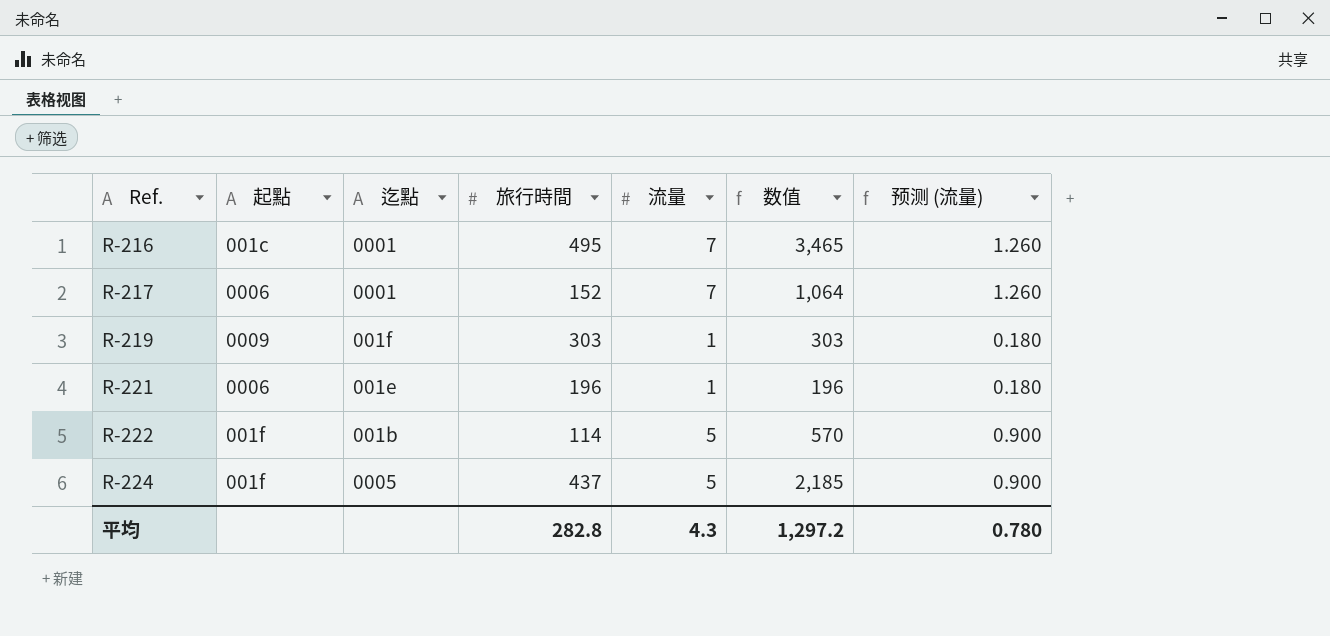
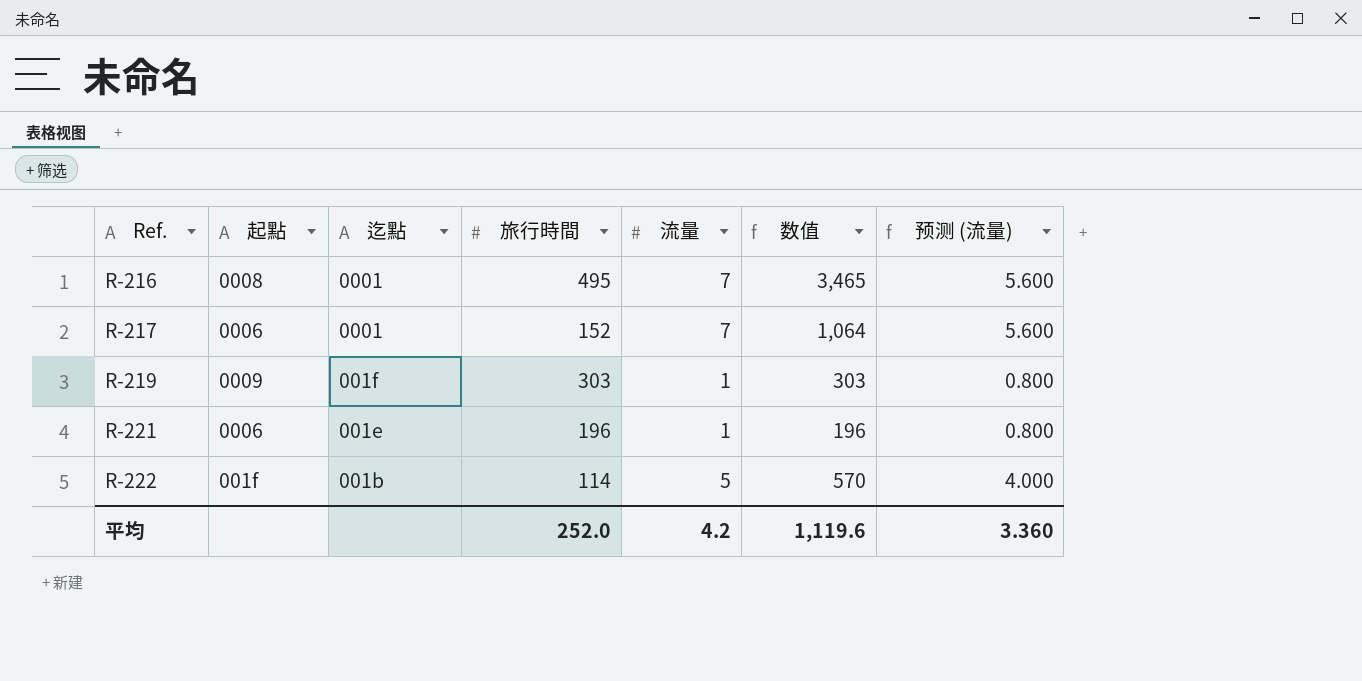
column 预测 (流量) | formula: [流量] * 0.18 -> [流量] * 0.8
row R-224: 001f | 0005 | 437 | 5 | 2,185 | 0.900 -> none
R-216 | 起點: 001c -> 0008
平均 | 旅行時間: 282.8 -> 252.0
平均 | 流量: 4.3 -> 4.2
平均 | 数值: 1,297.2 -> 1,119.6
平均 | 预测 (流量): 0.780 -> 3.360

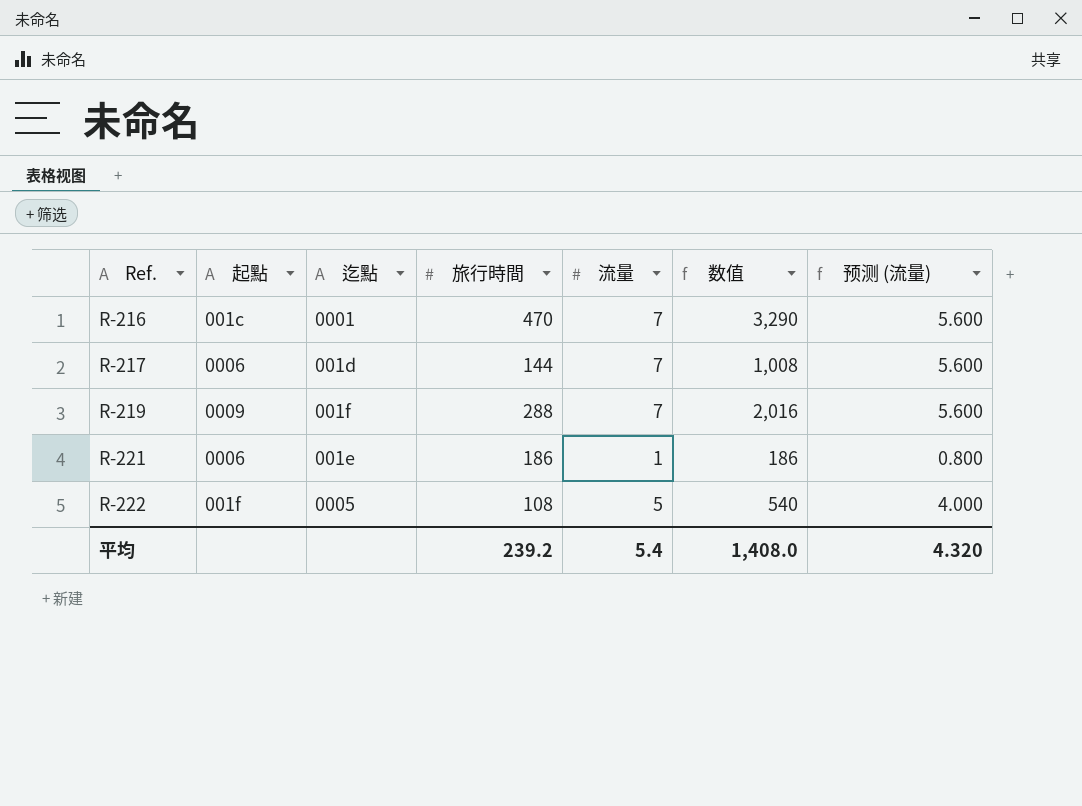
R-216 | 起點: 0008 -> 001c
R-216 | 旅行時間: 495 -> 470
R-216 | 数值: 3,465 -> 3,290
R-217 | 迄點: 0001 -> 001d
R-217 | 旅行時間: 152 -> 144
R-217 | 数值: 1,064 -> 1,008
R-219 | 旅行時間: 303 -> 288
R-219 | 流量: 1 -> 7
R-219 | 数值: 303 -> 2,016
R-219 | 预测 (流量): 0.800 -> 5.600
R-221 | 旅行時間: 196 -> 186
R-221 | 数值: 196 -> 186
R-222 | 迄點: 001b -> 0005
R-222 | 旅行時間: 114 -> 108
R-222 | 数值: 570 -> 540
平均 | 旅行時間: 252.0 -> 239.2
平均 | 流量: 4.2 -> 5.4
平均 | 数值: 1,119.6 -> 1,408.0
平均 | 预测 (流量): 3.360 -> 4.320

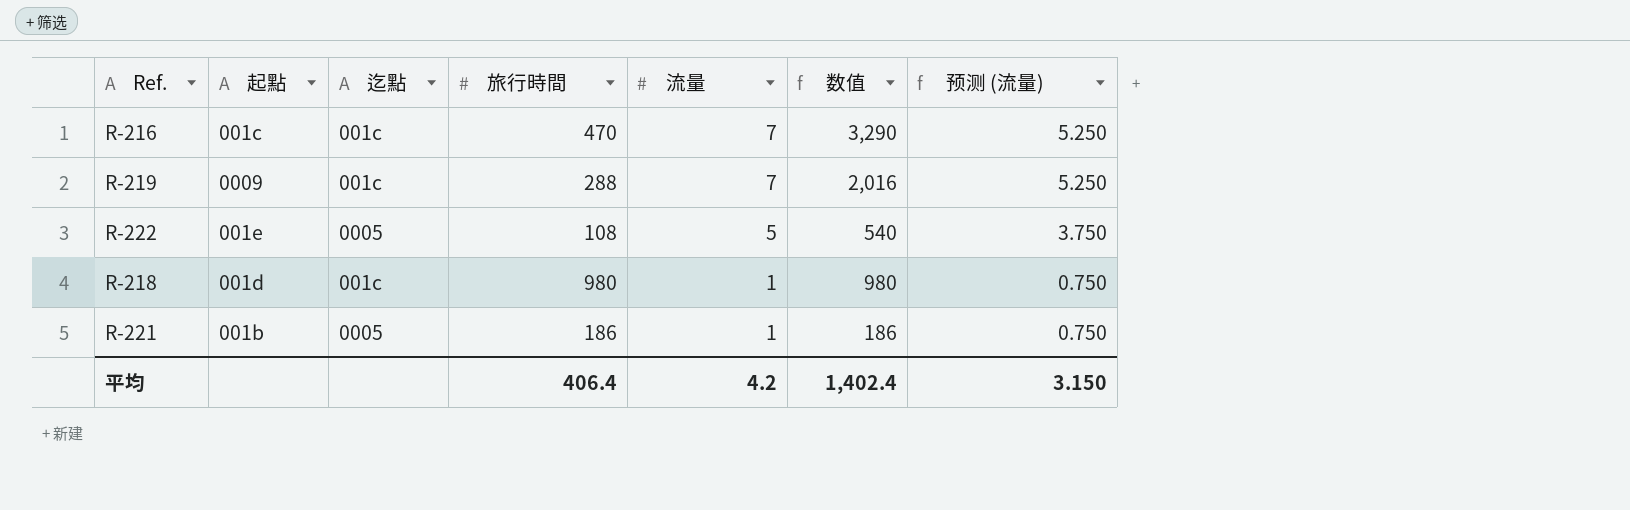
row order: Ref. ascending -> 流量 descending
column 预测 (流量) | formula: [流量] * 0.8 -> [流量] * 0.75
row R-217: 0006 | 001d | 144 | 7 | 1,008 | 5.600 -> none
R-216 | 迄點: 0001 -> 001c
R-219 | 迄點: 001f -> 001c
R-222 | 起點: 001f -> 001e
row R-218: none -> 001d | 001c | 980 | 1 | 980 | 0.750
R-221 | 起點: 0006 -> 001b
R-221 | 迄點: 001e -> 0005
平均 | 旅行時間: 239.2 -> 406.4
平均 | 流量: 5.4 -> 4.2
平均 | 数值: 1,408.0 -> 1,402.4
平均 | 预测 (流量): 4.320 -> 3.150

